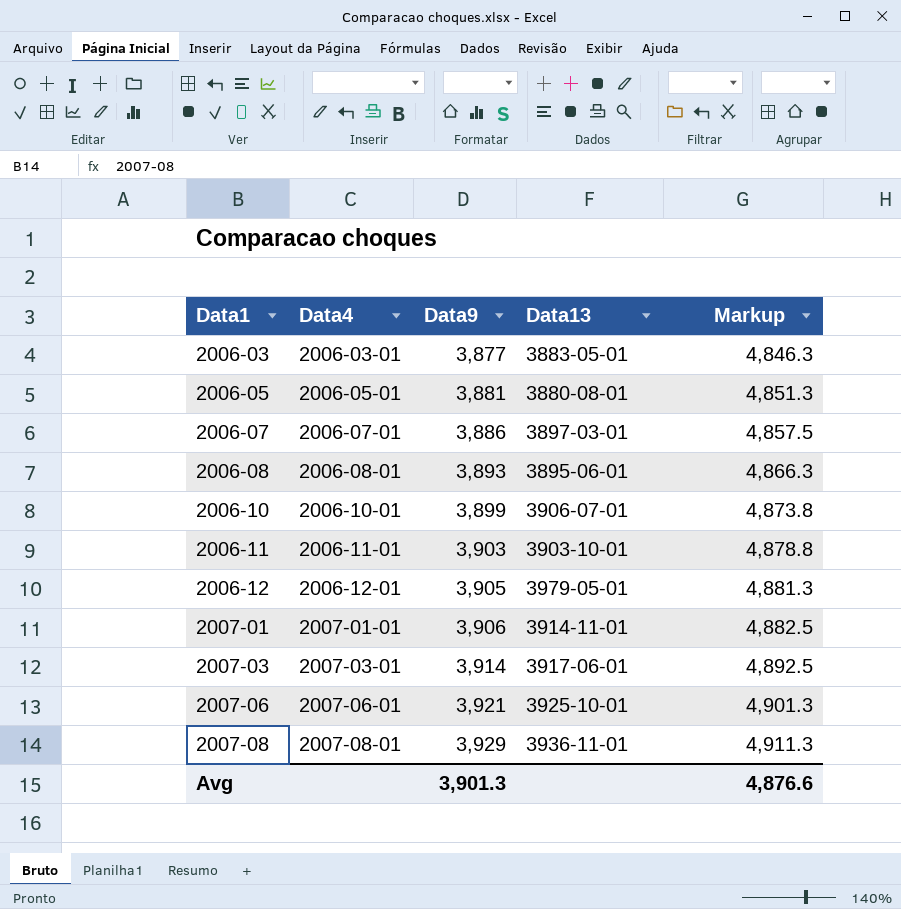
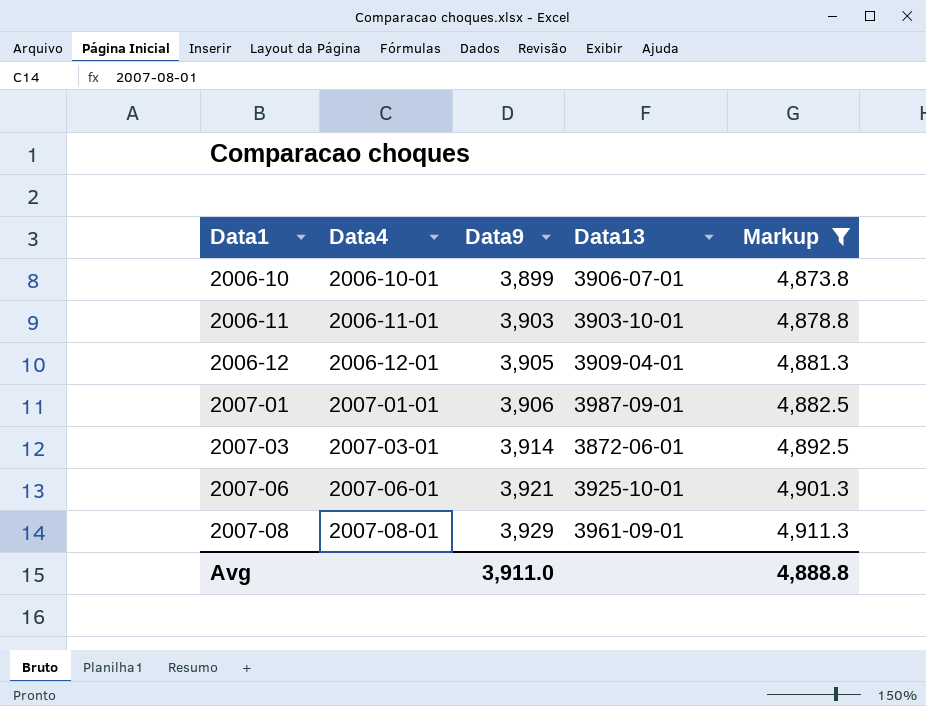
filter: none -> Markup >= 4,873.8
2006-12 | Data13: 3979-05-01 -> 3909-04-01
2007-01 | Data13: 3914-11-01 -> 3987-09-01
2007-03 | Data13: 3917-06-01 -> 3872-06-01
2007-08 | Data13: 3936-11-01 -> 3961-09-01
Avg | Data9: 3,901.3 -> 3,911.0
Avg | Markup: 4,876.6 -> 4,888.8

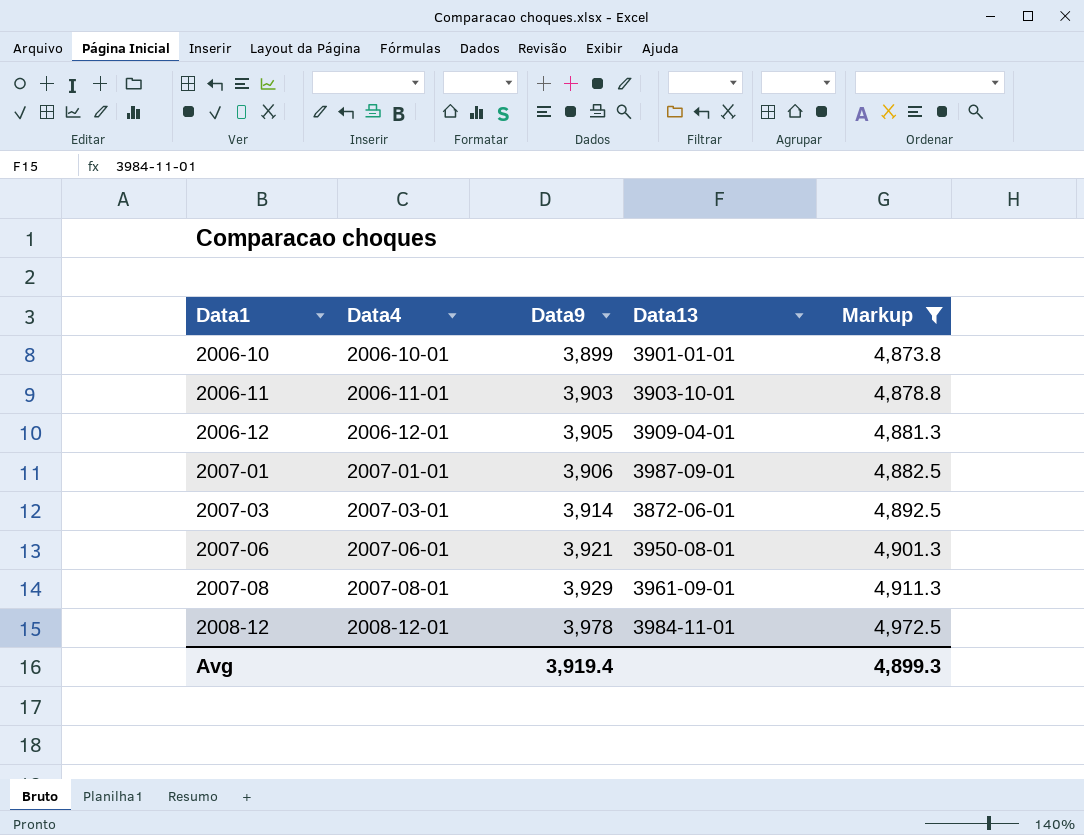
2006-10 | Data13: 3906-07-01 -> 3901-01-01
2007-06 | Data13: 3925-10-01 -> 3950-08-01
row 2008-12: none -> 2008-12-01 | 3,978 | 3984-11-01 | 4,972.5
Avg | Data9: 3,911.0 -> 3,919.4
Avg | Markup: 4,888.8 -> 4,899.3

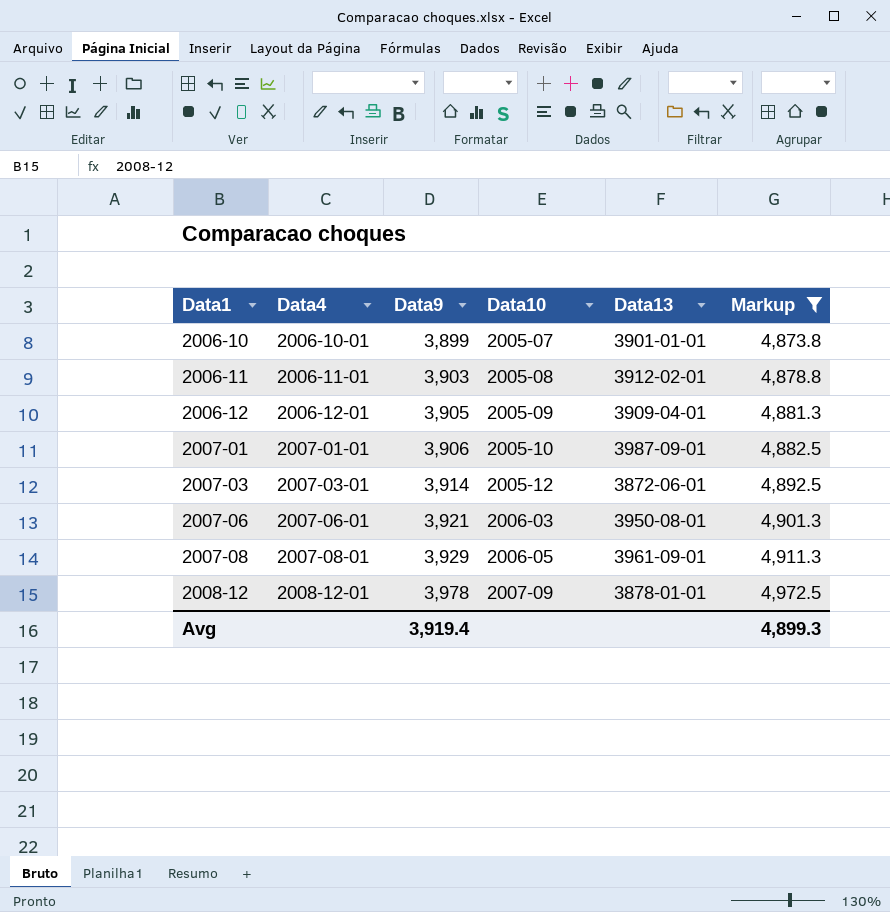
column Data10 | position: none -> 4
2006-11 | Data13: 3903-10-01 -> 3912-02-01
2008-12 | Data13: 3984-11-01 -> 3878-01-01

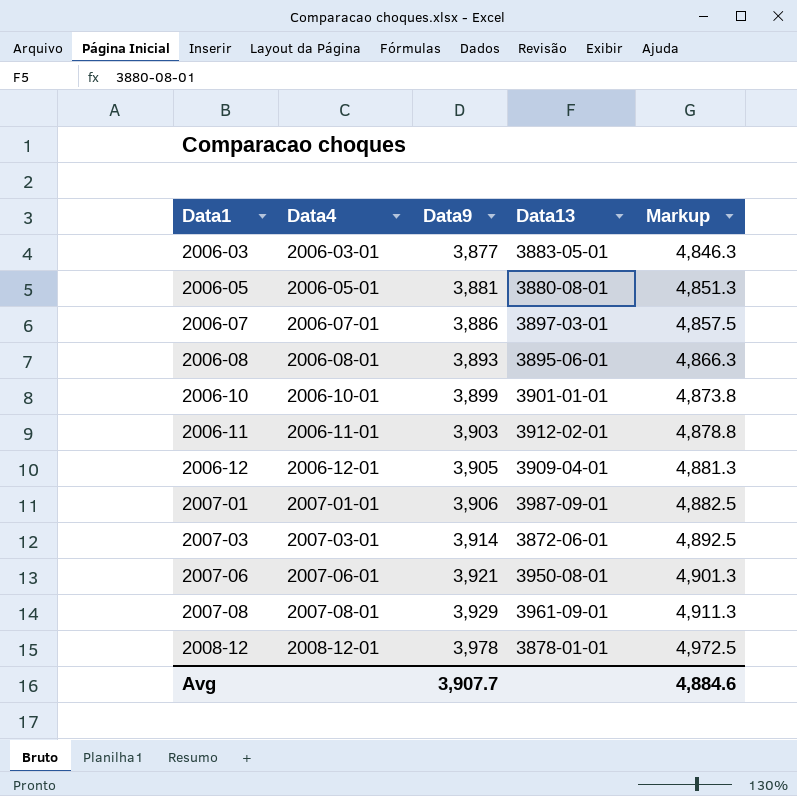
filter: Markup >= 4,873.8 -> none
column Data10 | position: 4 -> none
Avg | Data9: 3,919.4 -> 3,907.7
Avg | Markup: 4,899.3 -> 4,884.6

